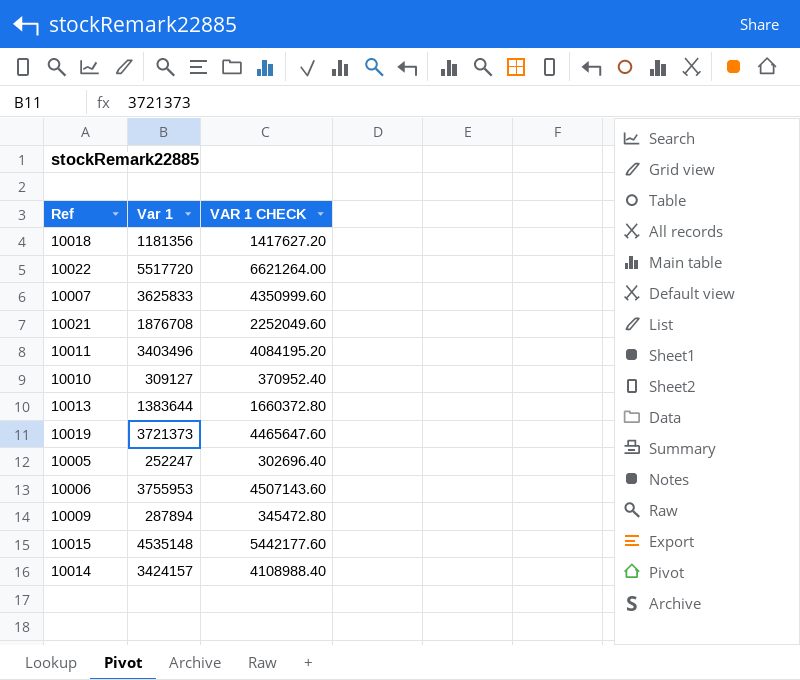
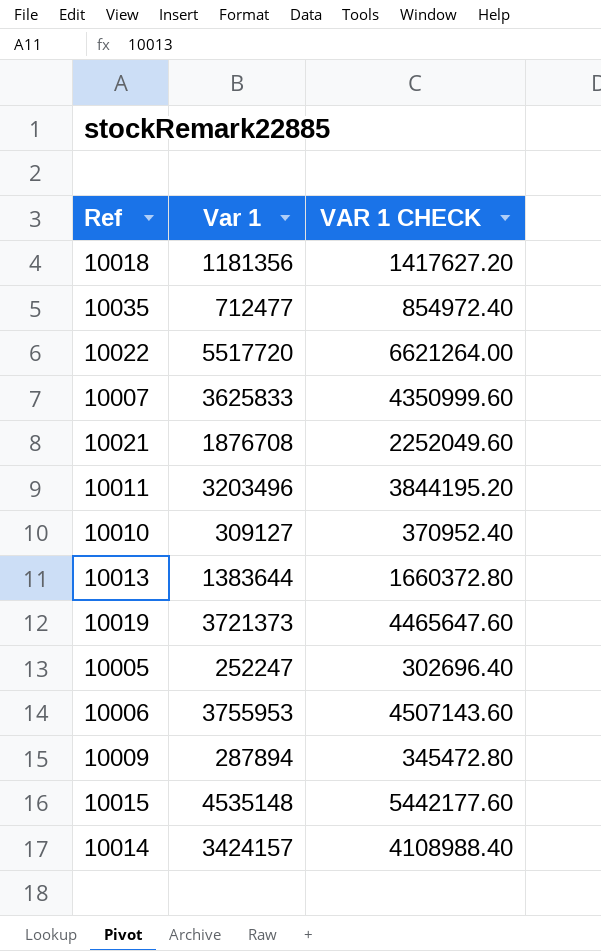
row 10035: none -> 712477 | 854972.40
10011 | Var 1: 3403496 -> 3203496
10011 | VAR 1 CHECK: 4084195.20 -> 3844195.20

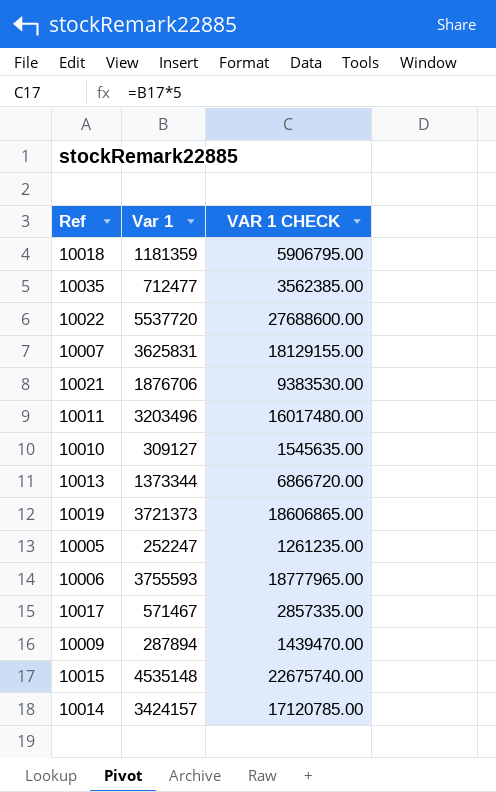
column VAR 1 CHECK | formula: [Var 1] * 1.2 -> [Var 1] * 5
10018 | Var 1: 1181356 -> 1181359
10022 | Var 1: 5517720 -> 5537720
10007 | Var 1: 3625833 -> 3625831
10021 | Var 1: 1876708 -> 1876706
10013 | Var 1: 1383644 -> 1373344
10006 | Var 1: 3755953 -> 3755593
row 10017: none -> 571467 | 2857335.00

